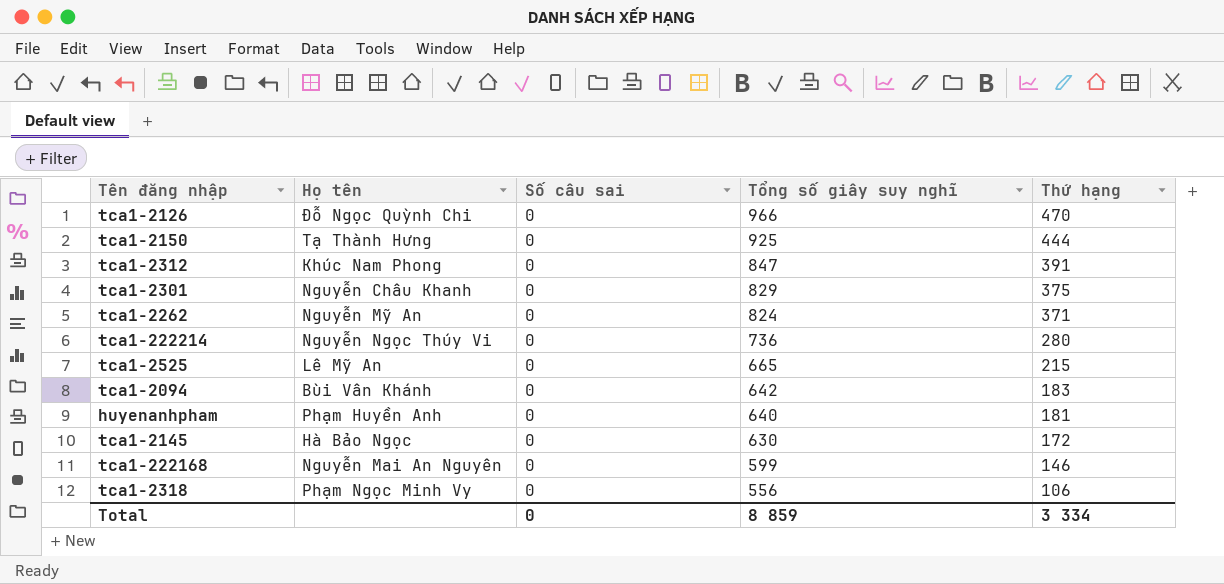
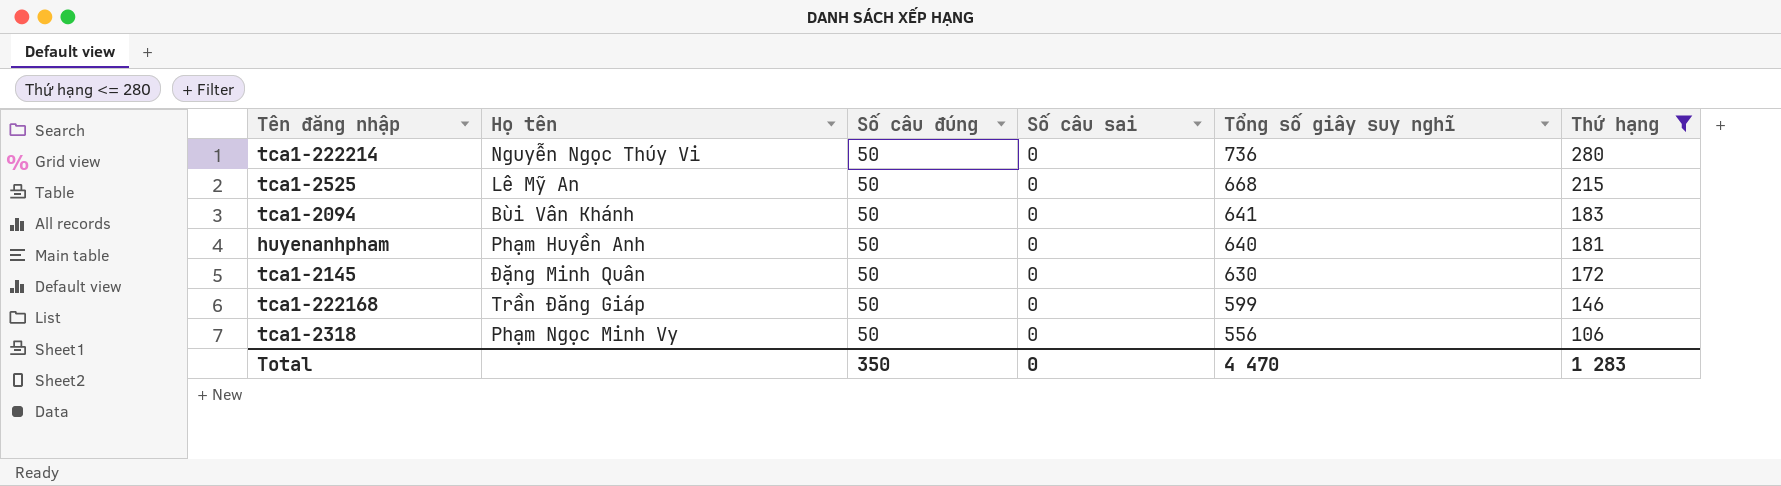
filter: none -> Thứ hạng <= 280
column Số câu đúng | position: none -> 3
tca1-2525 | Tổng số giây suy nghĩ: 665 -> 668
tca1-2094 | Tổng số giây suy nghĩ: 642 -> 641
tca1-2145 | Họ tên: Hà Bảo Ngọc -> Đặng Minh Quân
tca1-222168 | Họ tên: Nguyễn Mai An Nguyên -> Trần Đăng Giáp
Total | Tổng số giây suy nghĩ: 8 859 -> 4 470
Total | Thứ hạng: 3 334 -> 1 283

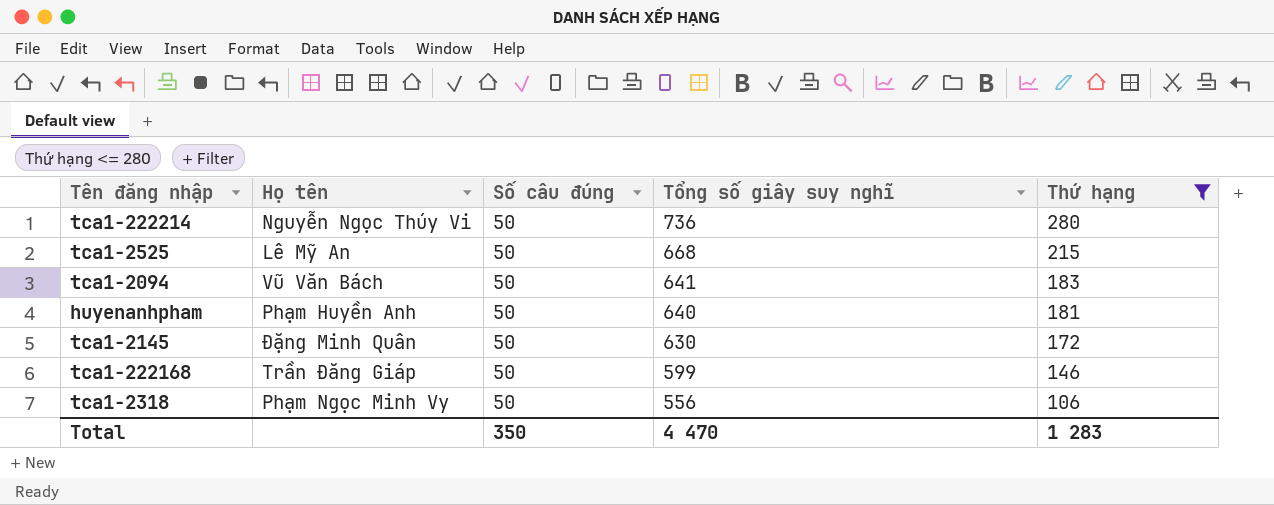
column Số câu sai | position: 4 -> none
tca1-2094 | Họ tên: Bùi Vân Khánh -> Vũ Văn Bách

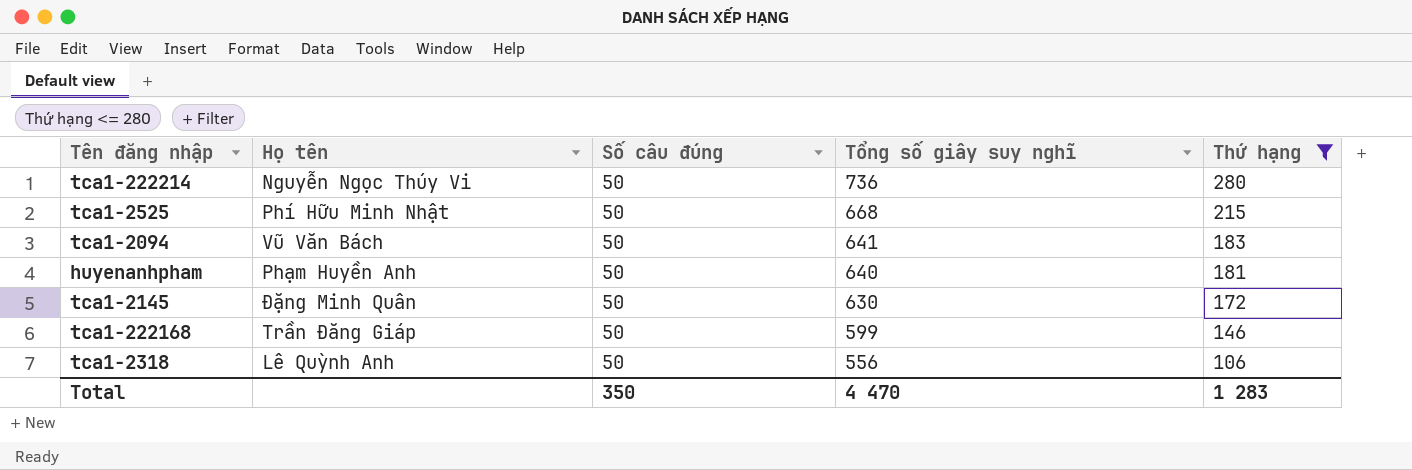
tca1-2525 | Họ tên: Lê Mỹ An -> Phí Hữu Minh Nhật
tca1-2318 | Họ tên: Phạm Ngọc Minh Vy -> Lê Quỳnh Anh

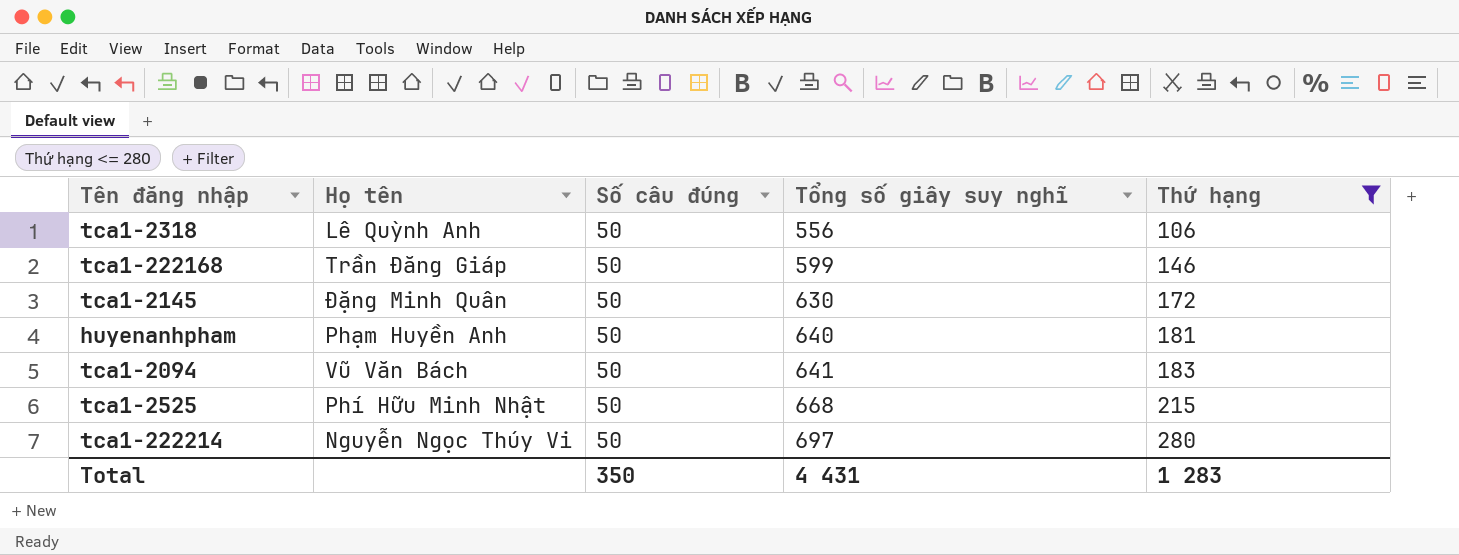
row order: Tổng số giây suy nghĩ descending -> Tổng số giây suy nghĩ ascending
tca1-222214 | Tổng số giây suy nghĩ: 736 -> 697
Total | Tổng số giây suy nghĩ: 4 470 -> 4 431

